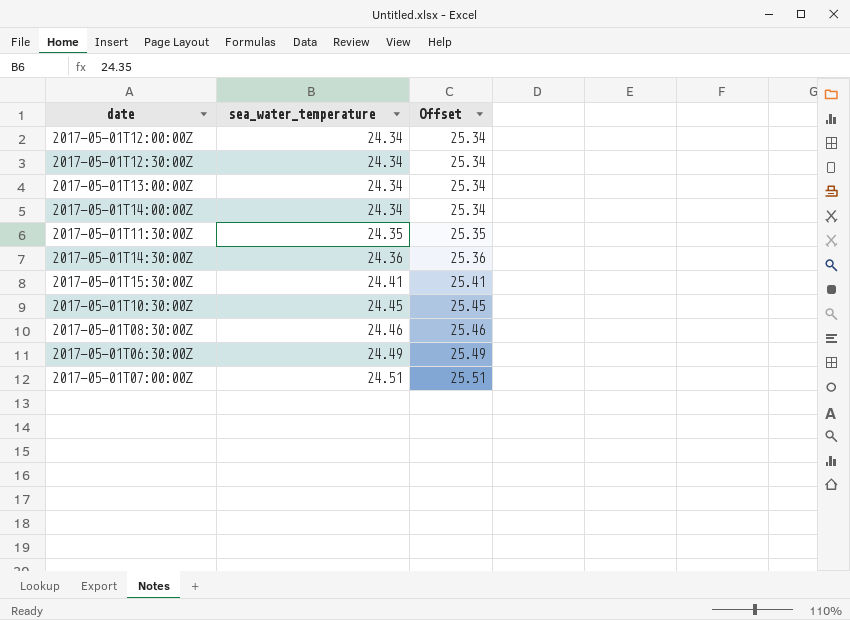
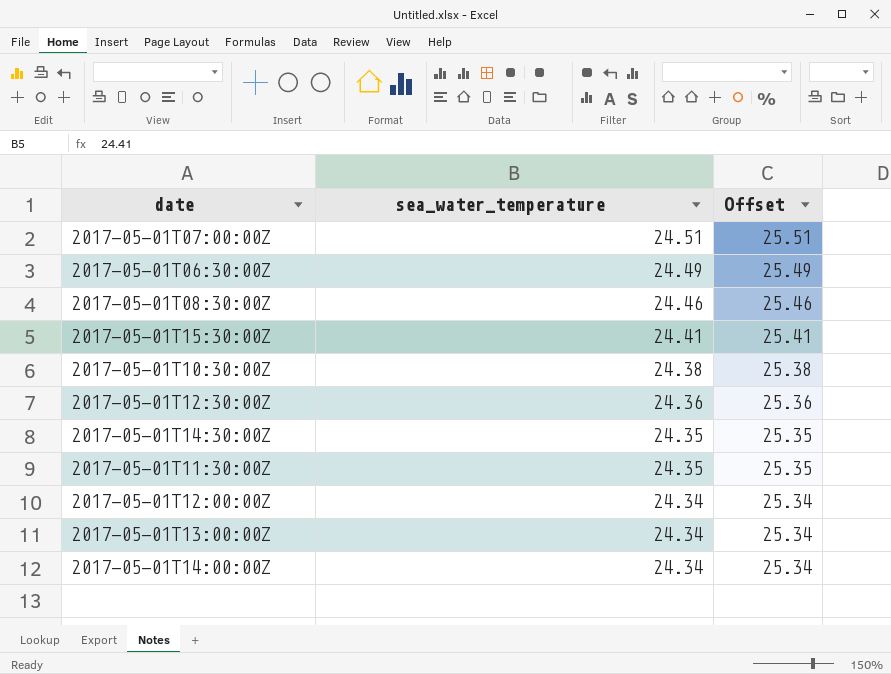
row order: sea_water_temperature ascending -> sea_water_temperature descending
2017-05-01T10:30:00Z | sea_water_temperature: 24.45 -> 24.38
2017-05-01T10:30:00Z | Offset: 25.45 -> 25.38
2017-05-01T12:30:00Z | sea_water_temperature: 24.34 -> 24.36
2017-05-01T12:30:00Z | Offset: 25.34 -> 25.36
2017-05-01T14:30:00Z | sea_water_temperature: 24.36 -> 24.35
2017-05-01T14:30:00Z | Offset: 25.36 -> 25.35

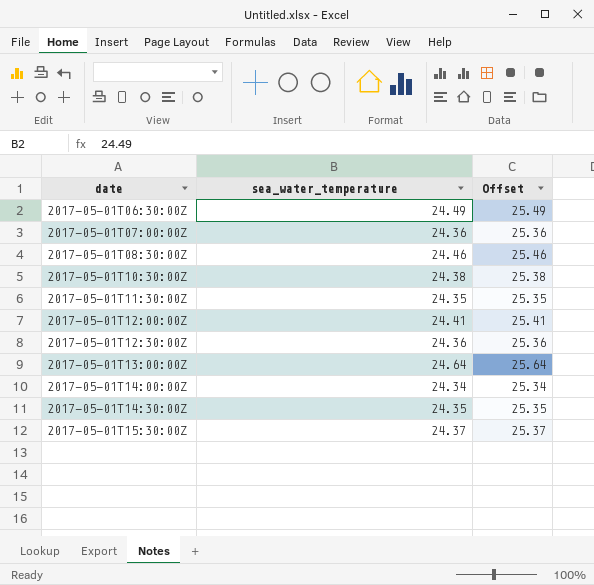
row order: sea_water_temperature descending -> date ascending
2017-05-01T07:00:00Z | sea_water_temperature: 24.51 -> 24.36
2017-05-01T07:00:00Z | Offset: 25.51 -> 25.36
2017-05-01T12:00:00Z | sea_water_temperature: 24.34 -> 24.41
2017-05-01T12:00:00Z | Offset: 25.34 -> 25.41
2017-05-01T13:00:00Z | sea_water_temperature: 24.34 -> 24.64
2017-05-01T13:00:00Z | Offset: 25.34 -> 25.64
2017-05-01T15:30:00Z | sea_water_temperature: 24.41 -> 24.37
2017-05-01T15:30:00Z | Offset: 25.41 -> 25.37

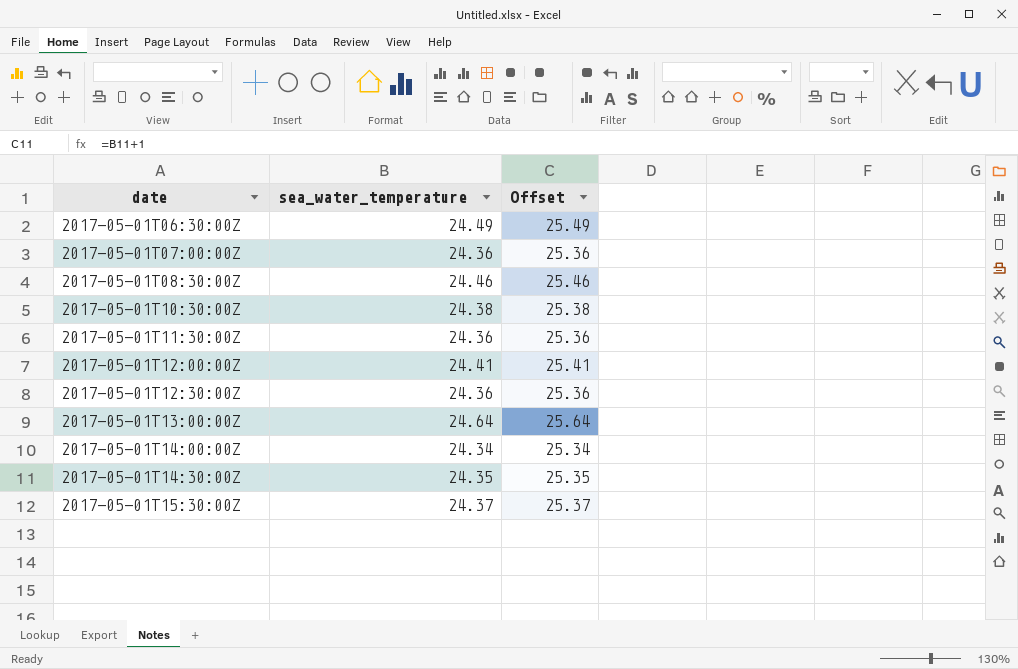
2017-05-01T11:30:00Z | sea_water_temperature: 24.35 -> 24.36
2017-05-01T11:30:00Z | Offset: 25.35 -> 25.36

